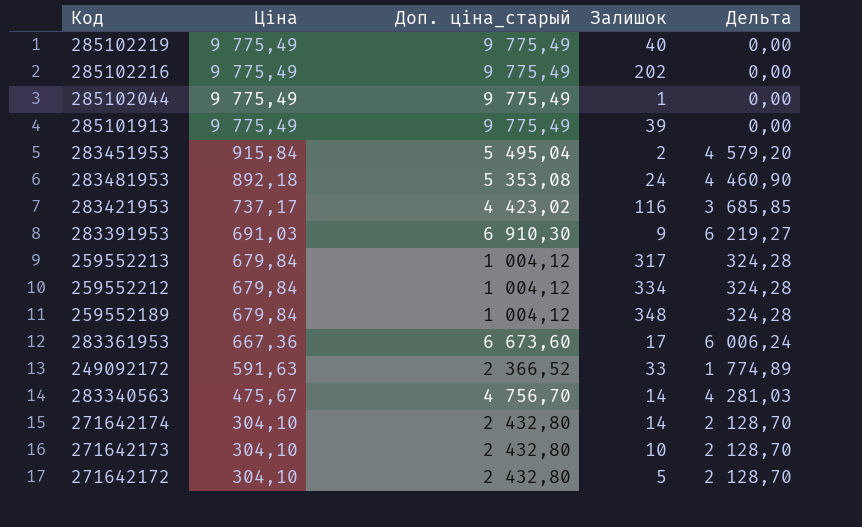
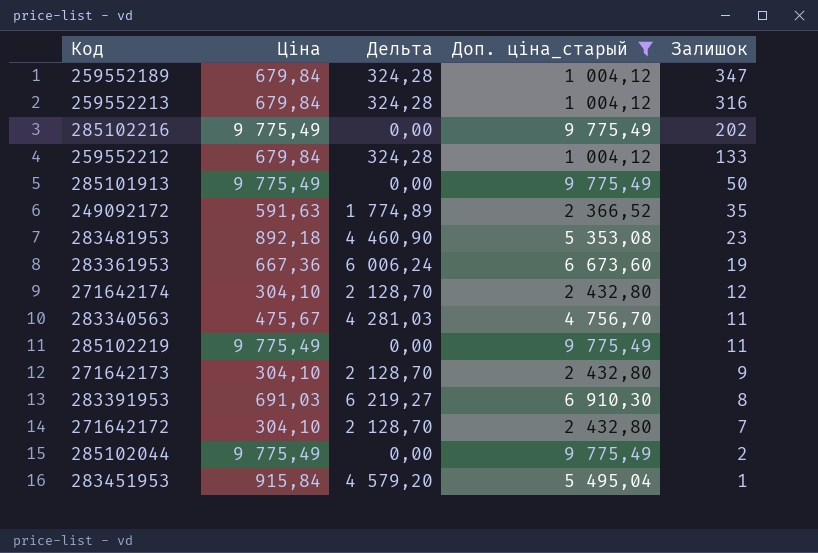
filter: none -> Доп. ціна_старый != 4 423,02
row order: Ціна descending -> Залишок descending
column Дельта | position: 5 -> 3
259552189 | Залишок: 348 -> 347
259552213 | Залишок: 317 -> 316
259552212 | Залишок: 334 -> 133
285101913 | Залишок: 39 -> 50
249092172 | Залишок: 33 -> 35
283481953 | Залишок: 24 -> 23
283361953 | Залишок: 17 -> 19
271642174 | Залишок: 14 -> 12
283340563 | Залишок: 14 -> 11
285102219 | Залишок: 40 -> 11
271642173 | Залишок: 10 -> 9
283391953 | Залишок: 9 -> 8
271642172 | Залишок: 5 -> 7
285102044 | Залишок: 1 -> 2
283451953 | Залишок: 2 -> 1

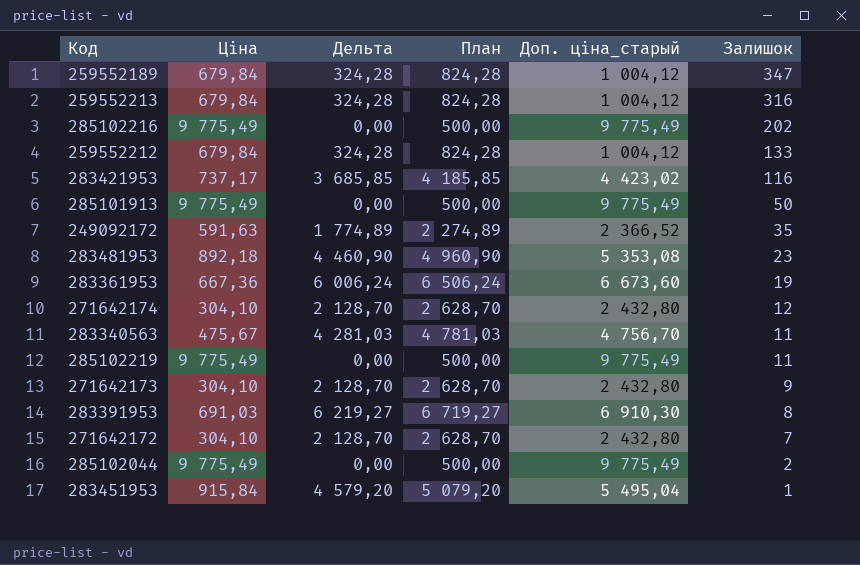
filter: Доп. ціна_старый != 4 423,02 -> none
column План | formula: none -> [Дельта] + 500

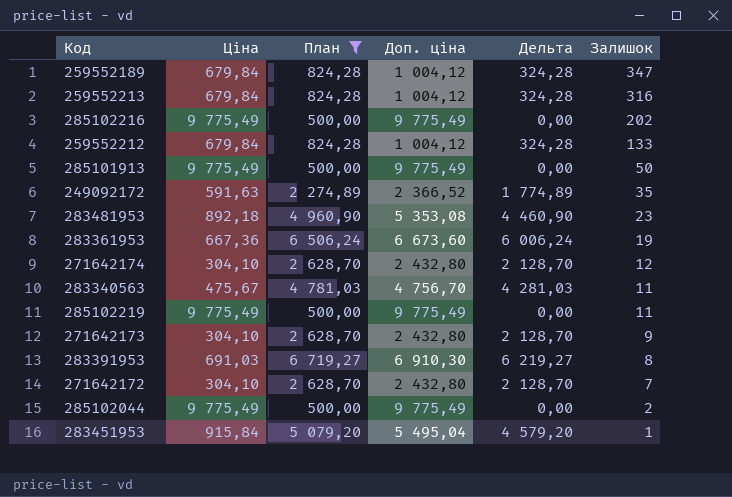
filter: none -> План != 4 185,85
column name: Доп. ціна_старый -> Доп. ціна
column Дельта | position: 3 -> 5

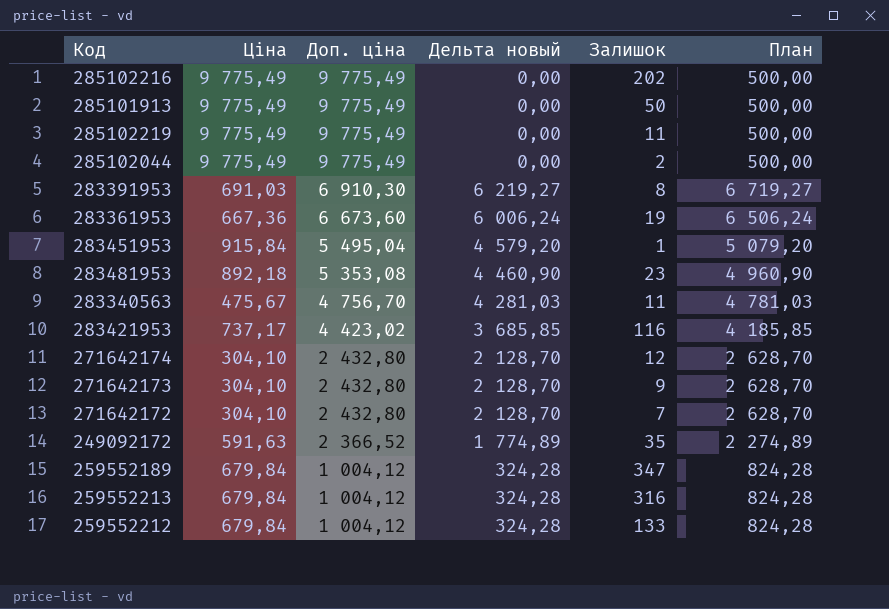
filter: План != 4 185,85 -> none
row order: Залишок descending -> Доп. ціна descending
column name: Дельта -> Дельта новый
column План | position: 3 -> 6

